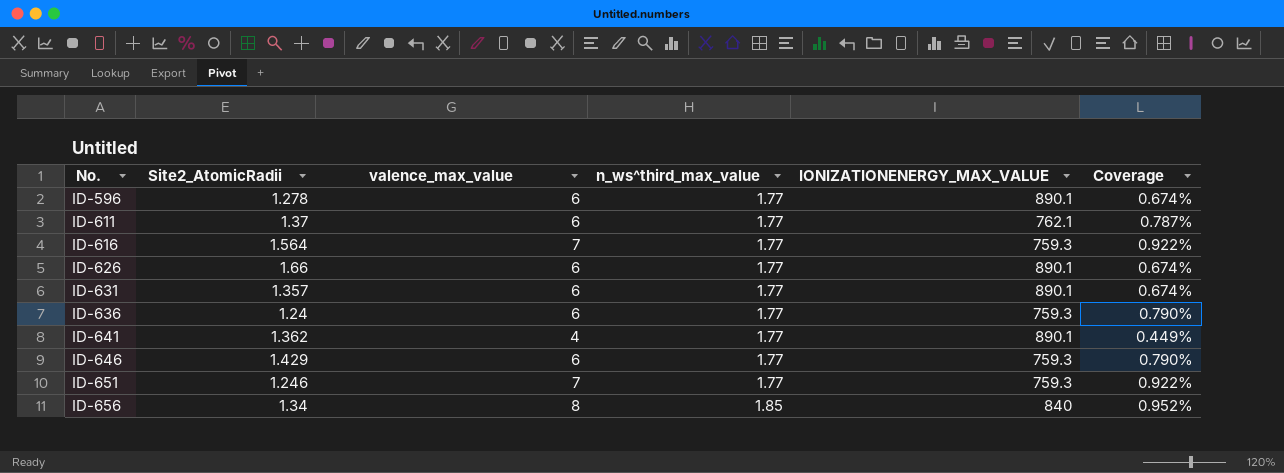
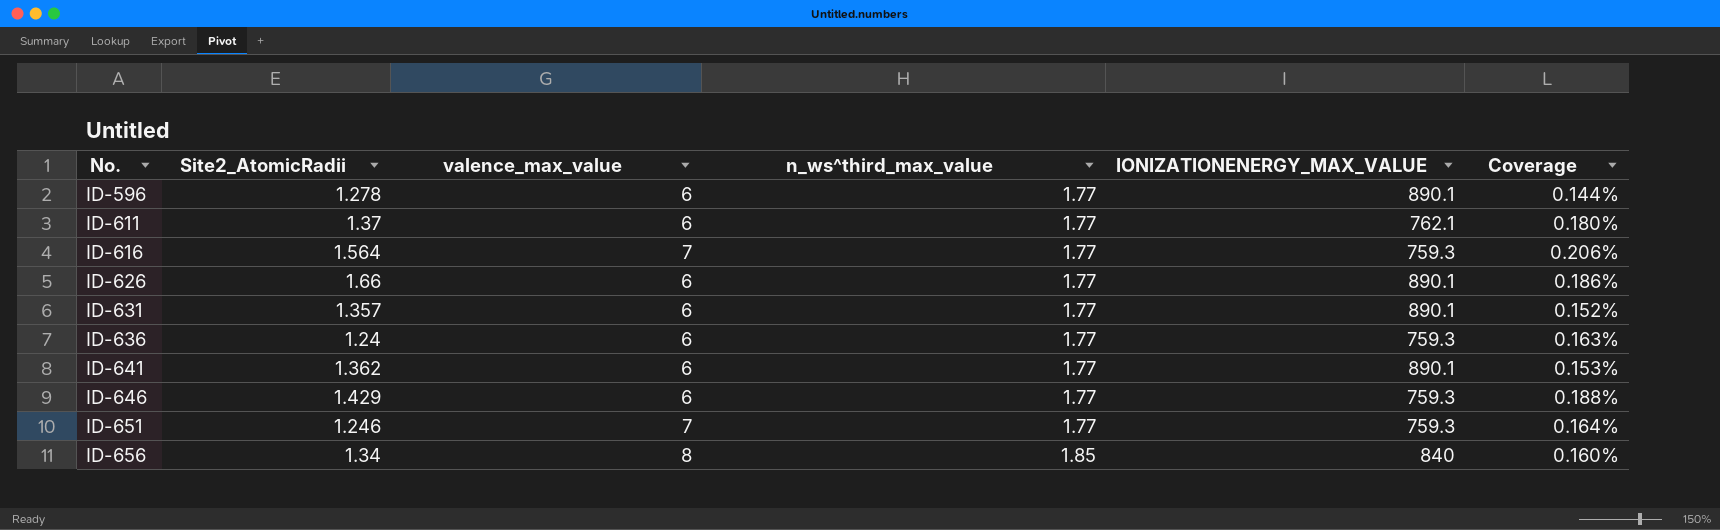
column Coverage | formula: [valence_max_value] / [IONIZATIONENERGY_MAX_VALUE] -> [Site2_AtomicRadii] / [IONIZATIONENERGY_MAX_VALUE]
ID-641 | valence_max_value: 4 -> 6

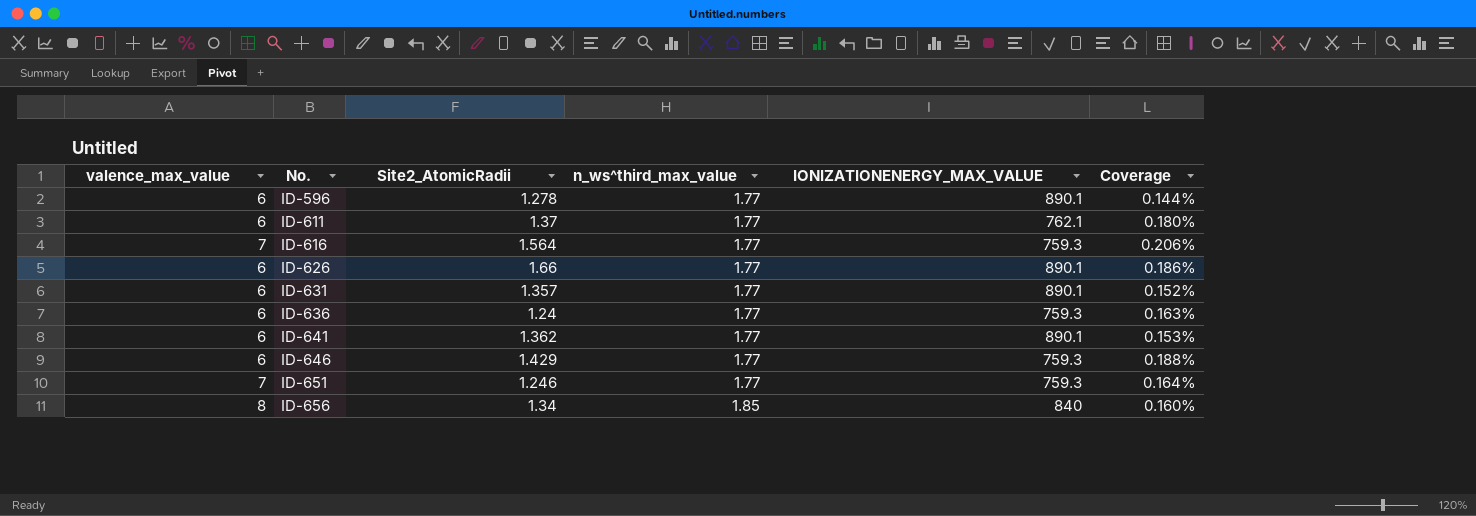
column valence_max_value | position: 3 -> 1

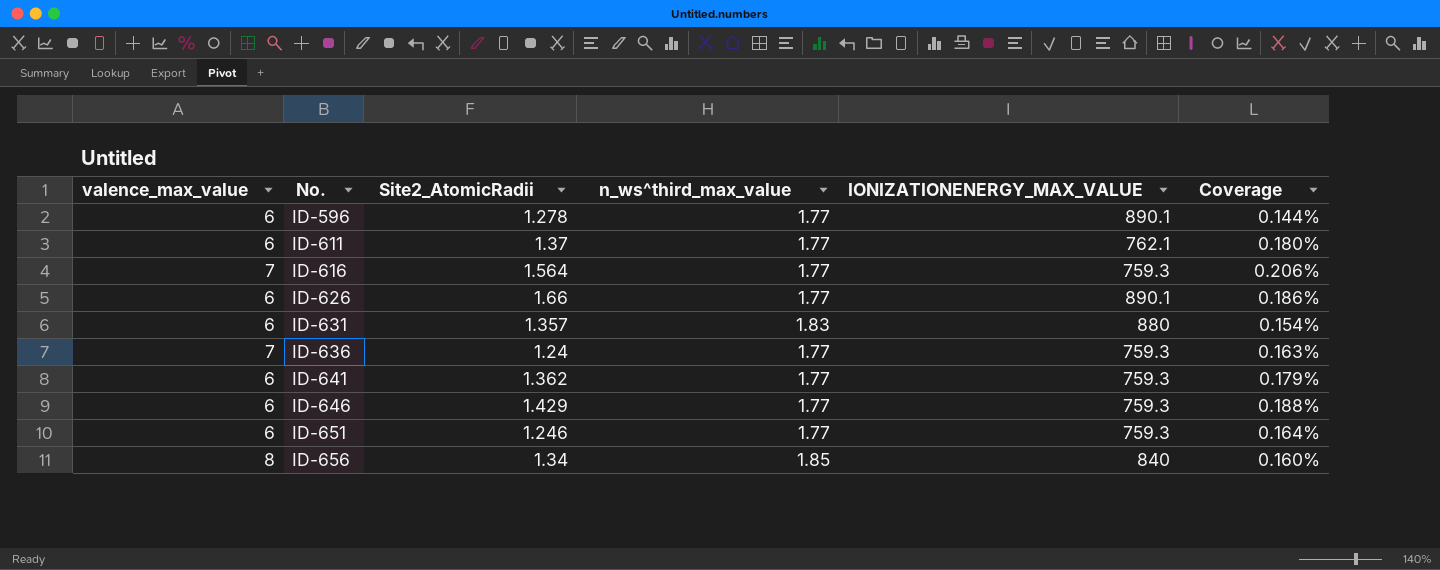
ID-631 | n_ws^third_max_value: 1.77 -> 1.83
ID-631 | IONIZATIONENERGY_MAX_VALUE: 890.1 -> 880
ID-631 | Coverage: 0.152% -> 0.154%
ID-636 | valence_max_value: 6 -> 7
ID-641 | IONIZATIONENERGY_MAX_VALUE: 890.1 -> 759.3
ID-641 | Coverage: 0.153% -> 0.179%
ID-651 | valence_max_value: 7 -> 6

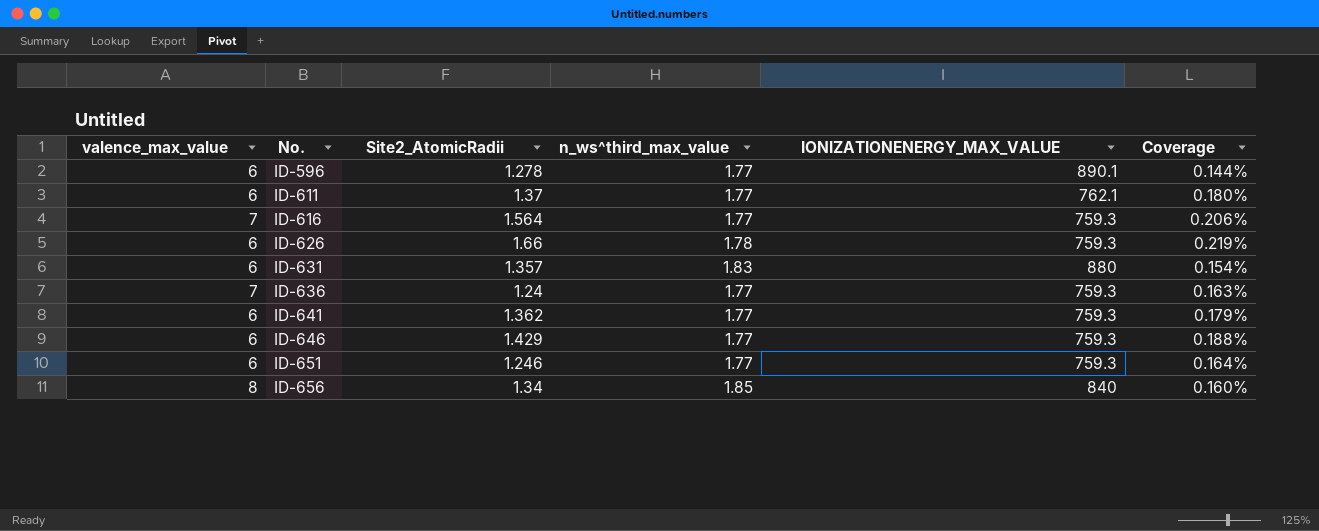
ID-626 | n_ws^third_max_value: 1.77 -> 1.78
ID-626 | IONIZATIONENERGY_MAX_VALUE: 890.1 -> 759.3
ID-626 | Coverage: 0.186% -> 0.219%

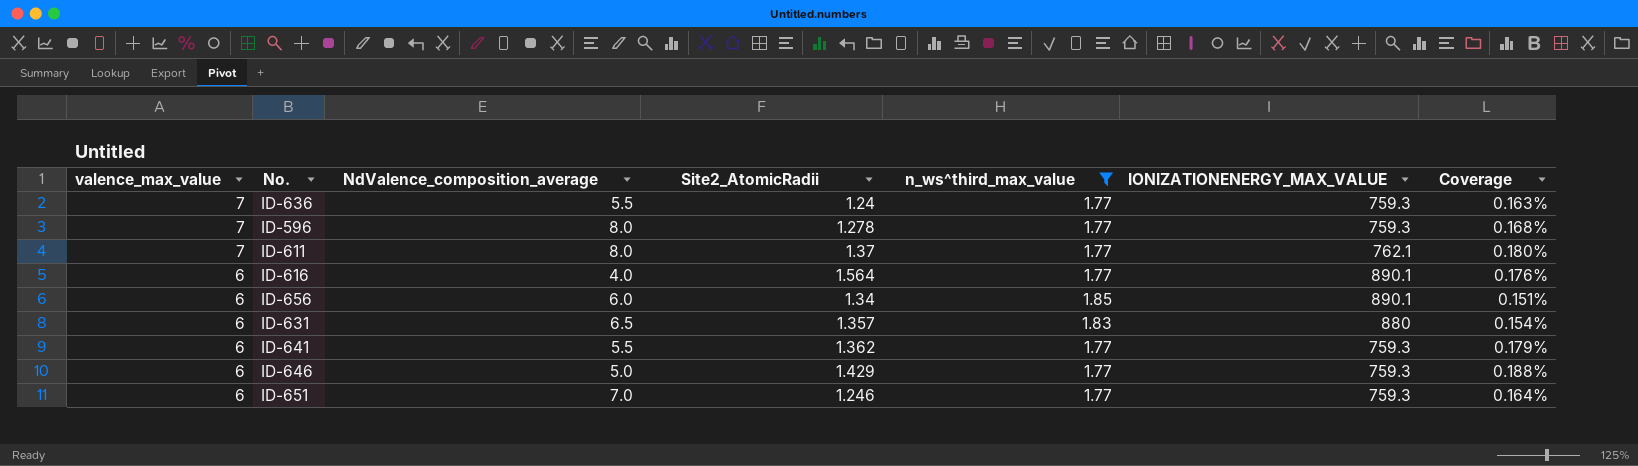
filter: none -> n_ws^third_max_value != 1.78
row order: No. ascending -> valence_max_value descending
column NdValence_composition_average | position: none -> 3
ID-596 | valence_max_value: 6 -> 7
ID-596 | IONIZATIONENERGY_MAX_VALUE: 890.1 -> 759.3
ID-596 | Coverage: 0.144% -> 0.168%
ID-611 | valence_max_value: 6 -> 7
ID-616 | valence_max_value: 7 -> 6
ID-616 | IONIZATIONENERGY_MAX_VALUE: 759.3 -> 890.1
ID-616 | Coverage: 0.206% -> 0.176%
ID-656 | valence_max_value: 8 -> 6
ID-656 | IONIZATIONENERGY_MAX_VALUE: 840 -> 890.1
ID-656 | Coverage: 0.160% -> 0.151%

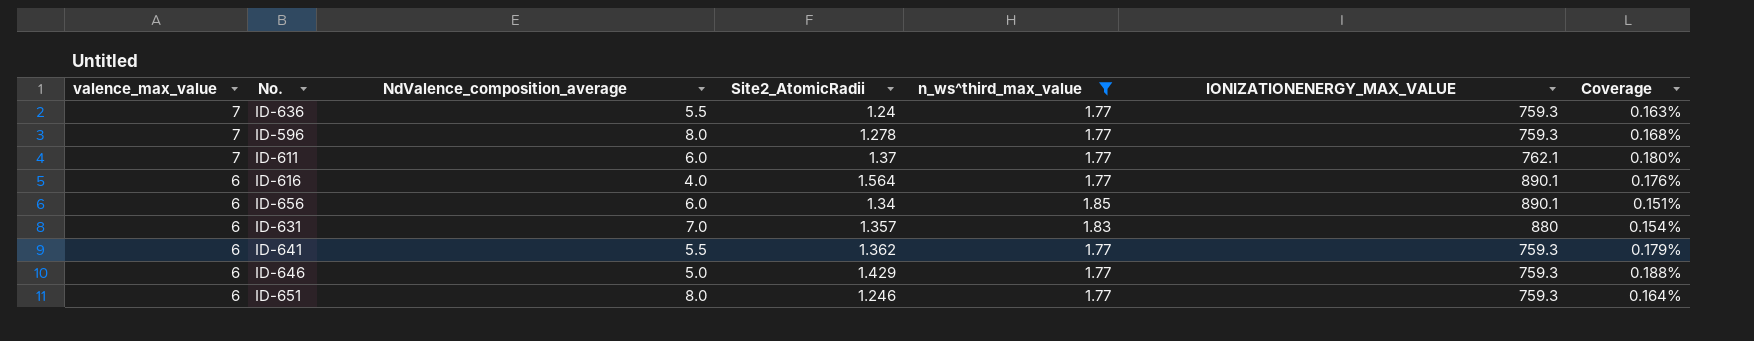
ID-611 | NdValence_composition_average: 8.0 -> 6.0
ID-631 | NdValence_composition_average: 6.5 -> 7.0
ID-651 | NdValence_composition_average: 7.0 -> 8.0

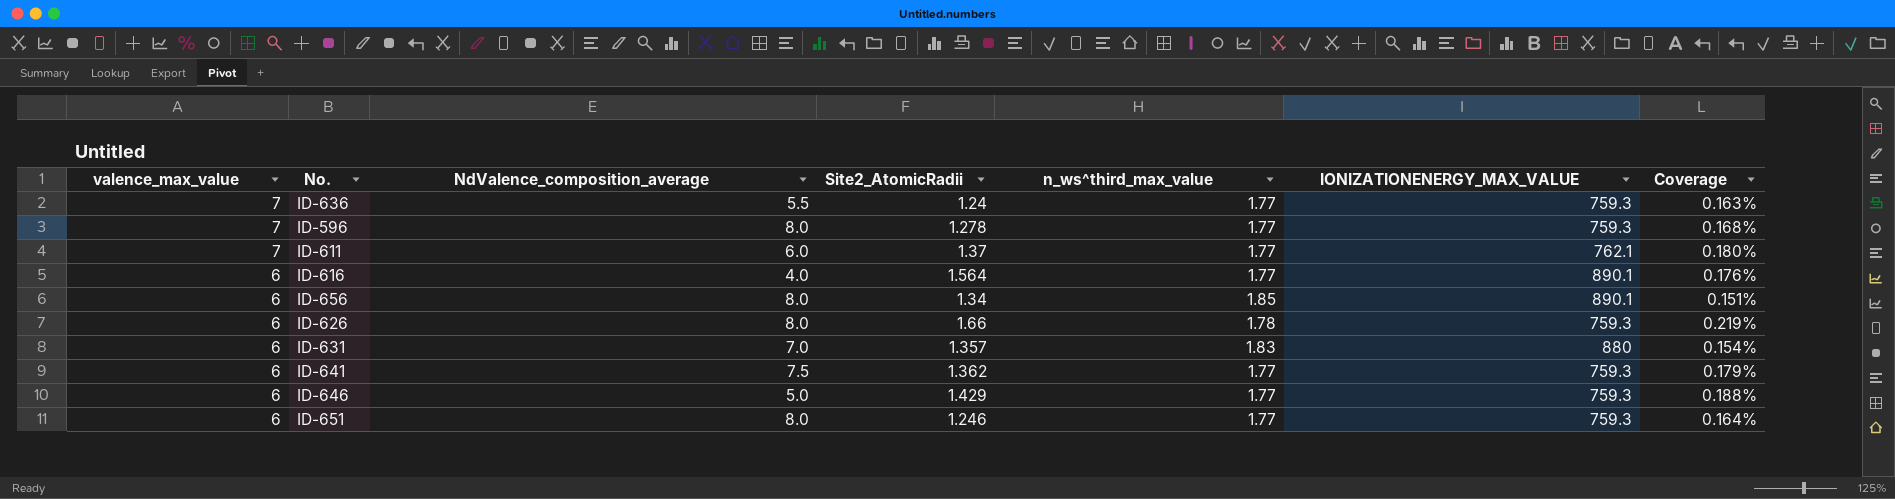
filter: n_ws^third_max_value != 1.78 -> none
ID-656 | NdValence_composition_average: 6.0 -> 8.0
ID-641 | NdValence_composition_average: 5.5 -> 7.5

